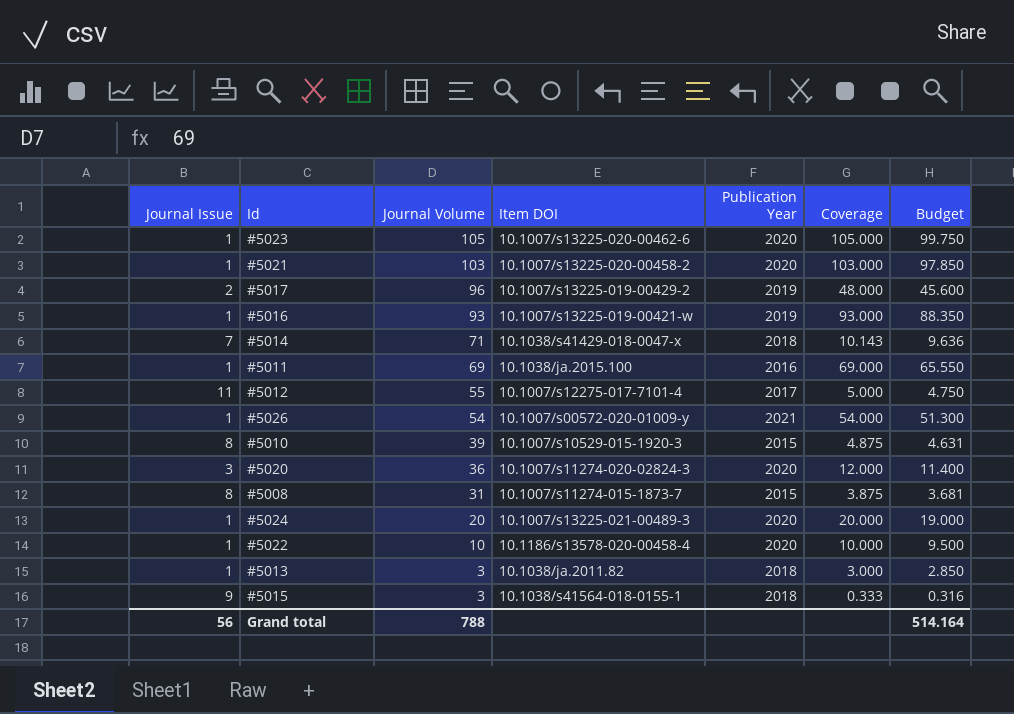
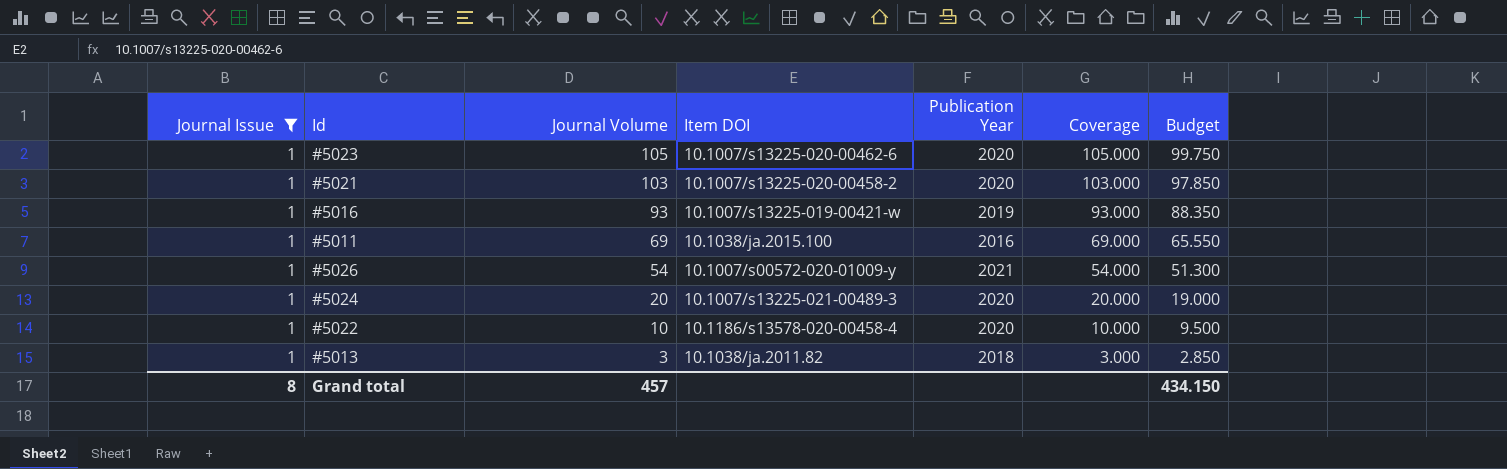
filter: none -> Journal Issue = 1
Grand total | Journal Issue: 56 -> 8
Grand total | Journal Volume: 788 -> 457
Grand total | Budget: 514.164 -> 434.150

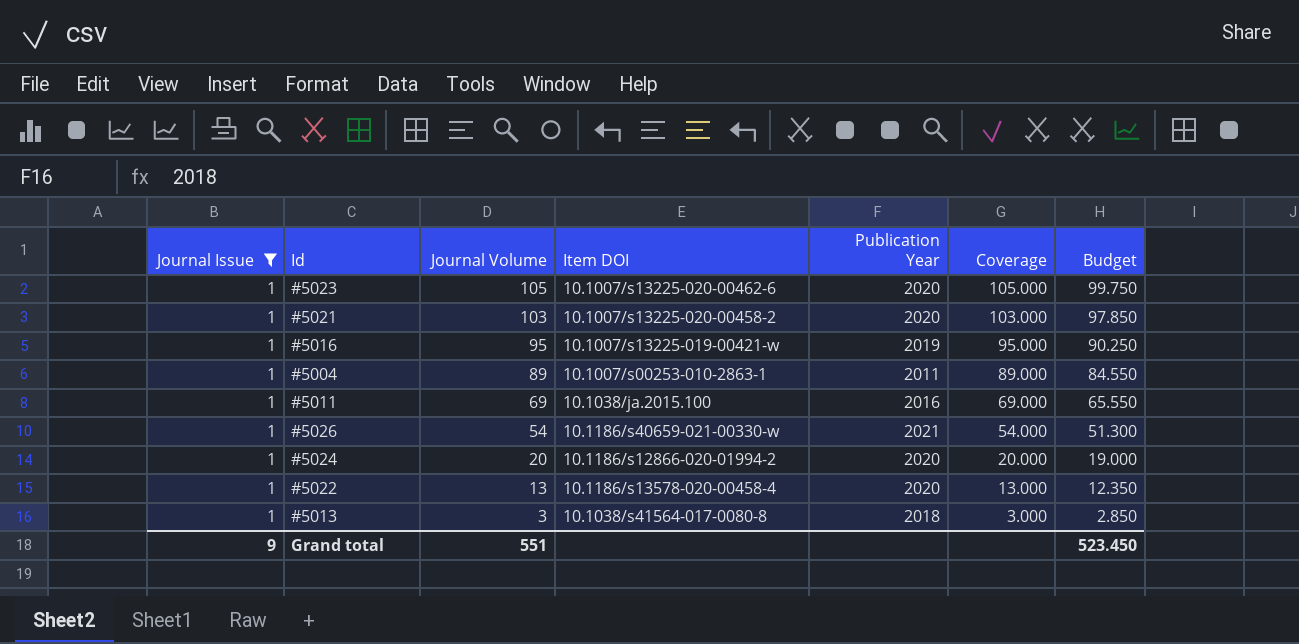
#5016 | Journal Volume: 93 -> 95
#5016 | Coverage: 93.000 -> 95.000
#5016 | Budget: 88.350 -> 90.250
row #5004: none -> 1 | 89 | 10.1007/s00253-010-2863-1 | 2011 | 89.000 | 84.550
#5026 | Item DOI: 10.1007/s00572-020-01009-y -> 10.1186/s40659-021-00330-w
#5024 | Item DOI: 10.1007/s13225-021-00489-3 -> 10.1186/s12866-020-01994-2
#5022 | Journal Volume: 10 -> 13
#5022 | Coverage: 10.000 -> 13.000
#5022 | Budget: 9.500 -> 12.350
#5013 | Item DOI: 10.1038/ja.2011.82 -> 10.1038/s41564-017-0080-8
Grand total | Journal Issue: 8 -> 9
Grand total | Journal Volume: 457 -> 551
Grand total | Budget: 434.150 -> 523.450

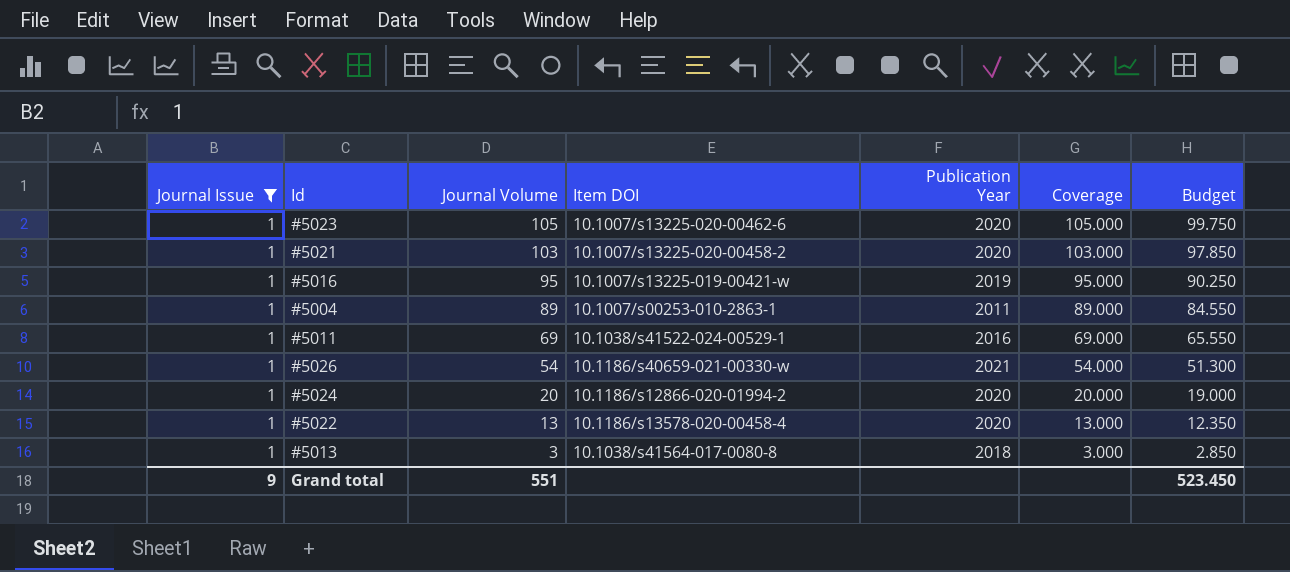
#5011 | Item DOI: 10.1038/ja.2015.100 -> 10.1038/s41522-024-00529-1

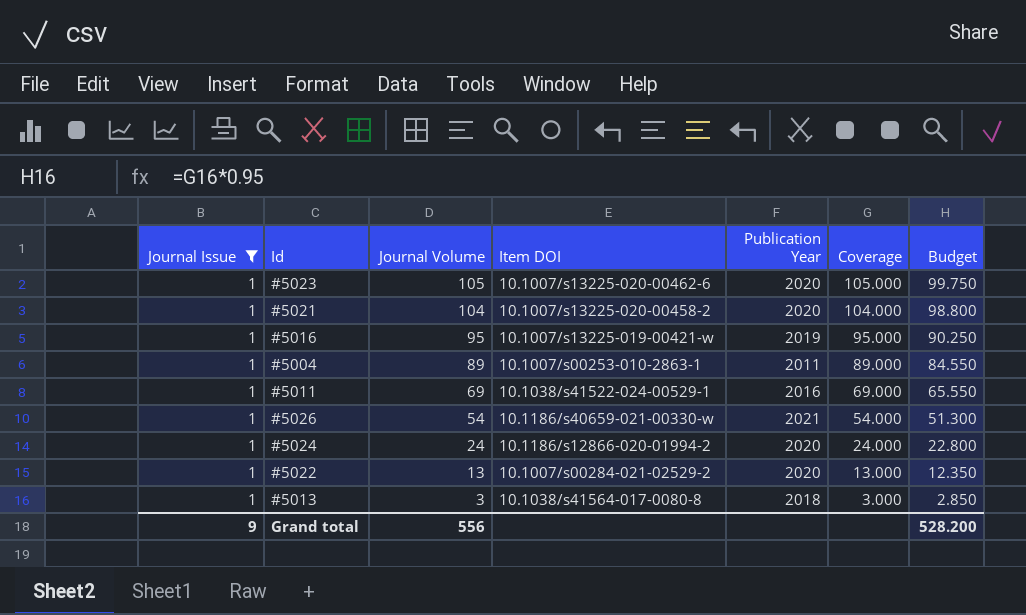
#5021 | Journal Volume: 103 -> 104
#5021 | Coverage: 103.000 -> 104.000
#5021 | Budget: 97.850 -> 98.800
#5024 | Journal Volume: 20 -> 24
#5024 | Coverage: 20.000 -> 24.000
#5024 | Budget: 19.000 -> 22.800
#5022 | Item DOI: 10.1186/s13578-020-00458-4 -> 10.1007/s00284-021-02529-2
Grand total | Journal Volume: 551 -> 556
Grand total | Budget: 523.450 -> 528.200

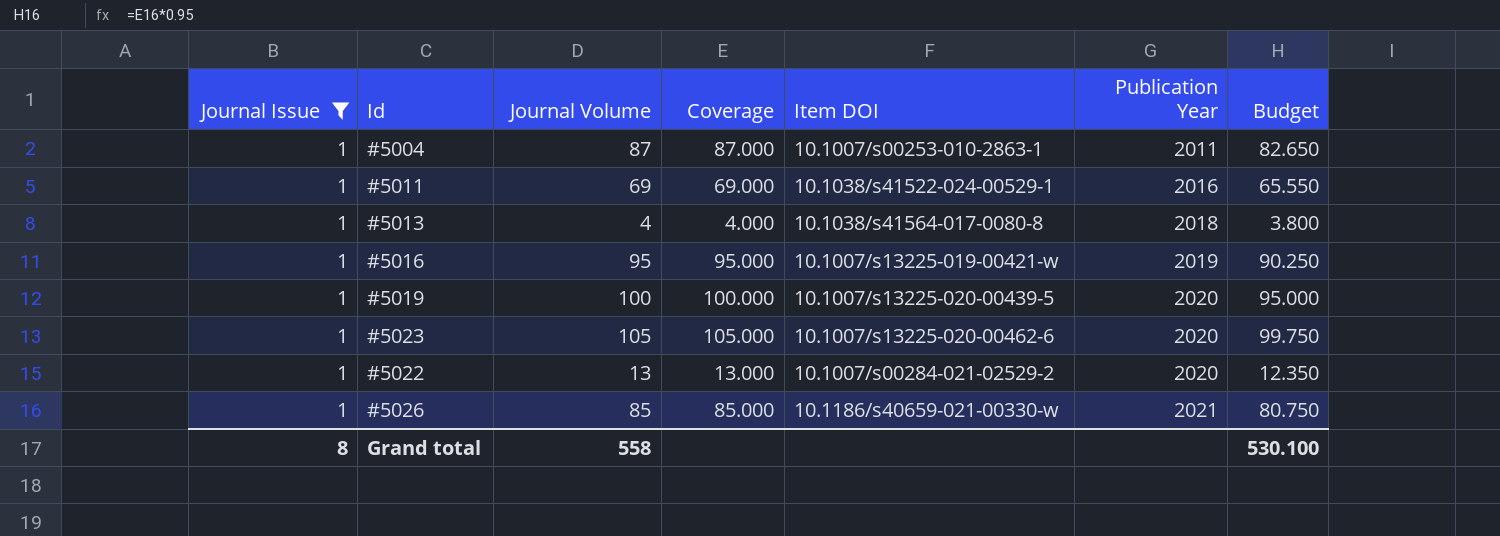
row order: Journal Volume descending -> Publication Year ascending
column Coverage | position: 6 -> 4
row #5021: 1 | 104 | 10.1007/s13225-020-00458-2 | 2020 | 104.000 | 98.800 -> none
row #5024: 1 | 24 | 10.1186/s12866-020-01994-2 | 2020 | 24.000 | 22.800 -> none
#5004 | Journal Volume: 89 -> 87
#5004 | Coverage: 89.000 -> 87.000
#5004 | Budget: 84.550 -> 82.650
#5013 | Journal Volume: 3 -> 4
#5013 | Coverage: 3.000 -> 4.000
#5013 | Budget: 2.850 -> 3.800
row #5019: none -> 1 | 100 | 100.000 | 10.1007/s13225-020-00439-5 | 2020 | 95.000
#5026 | Journal Volume: 54 -> 85
#5026 | Coverage: 54.000 -> 85.000
#5026 | Budget: 51.300 -> 80.750
Grand total | Journal Issue: 9 -> 8
Grand total | Journal Volume: 556 -> 558
Grand total | Budget: 528.200 -> 530.100

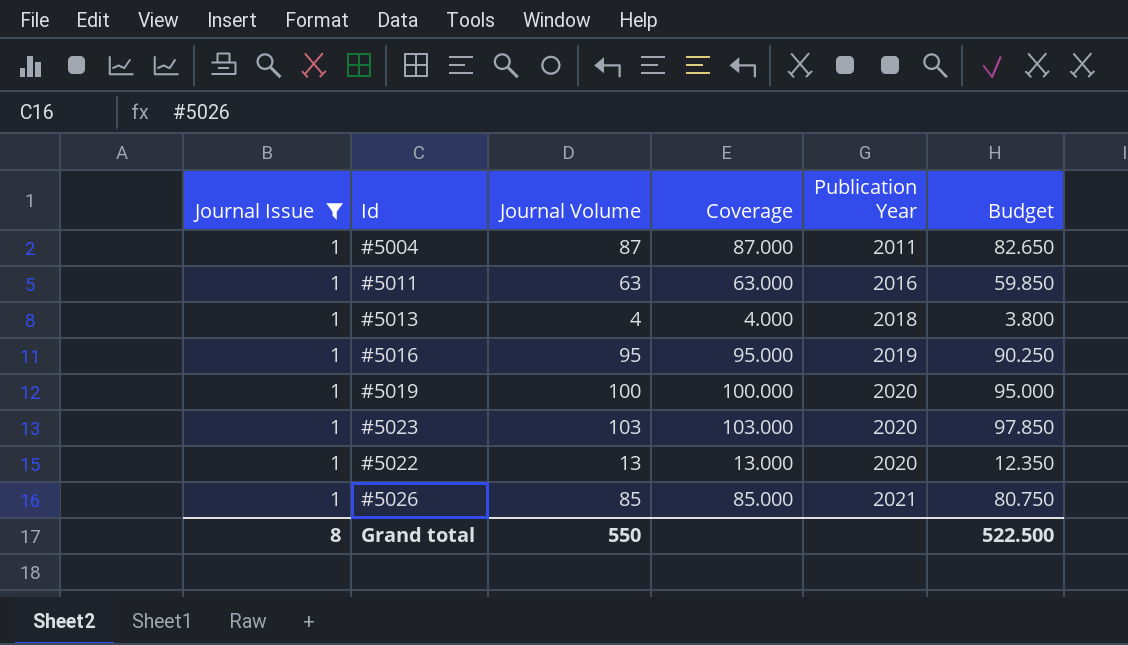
column Item DOI | position: 5 -> none
#5011 | Journal Volume: 69 -> 63
#5011 | Coverage: 69.000 -> 63.000
#5011 | Budget: 65.550 -> 59.850
#5023 | Journal Volume: 105 -> 103
#5023 | Coverage: 105.000 -> 103.000
#5023 | Budget: 99.750 -> 97.850
Grand total | Journal Volume: 558 -> 550
Grand total | Budget: 530.100 -> 522.500

